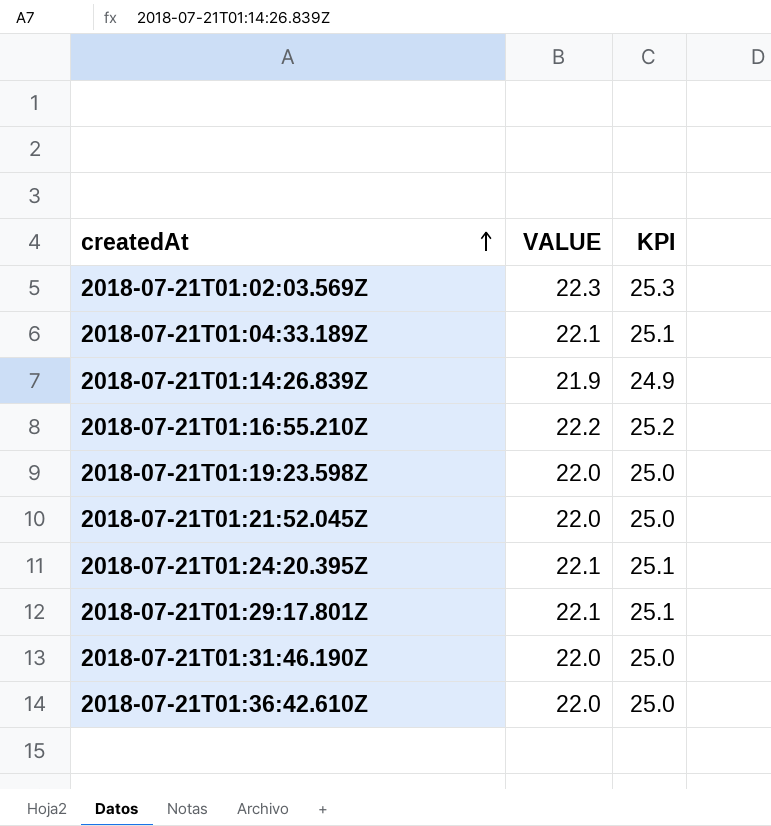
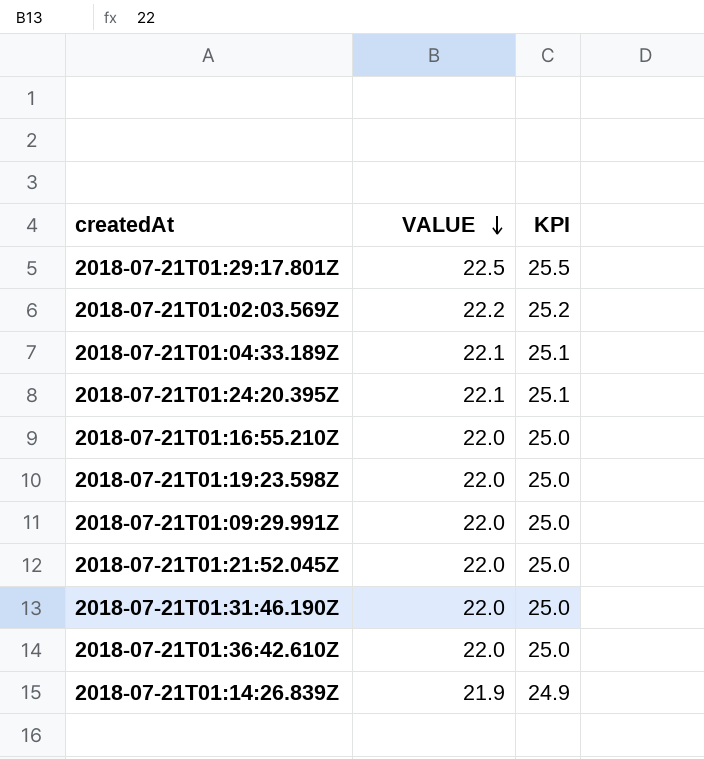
row order: createdAt ascending -> VALUE descending
2018-07-21T01:29:17.801Z | VALUE: 22.1 -> 22.5
2018-07-21T01:29:17.801Z | KPI: 25.1 -> 25.5
2018-07-21T01:02:03.569Z | VALUE: 22.3 -> 22.2
2018-07-21T01:02:03.569Z | KPI: 25.3 -> 25.2
2018-07-21T01:16:55.210Z | VALUE: 22.2 -> 22.0
2018-07-21T01:16:55.210Z | KPI: 25.2 -> 25.0
row 2018-07-21T01:09:29.991Z: none -> 22.0 | 25.0

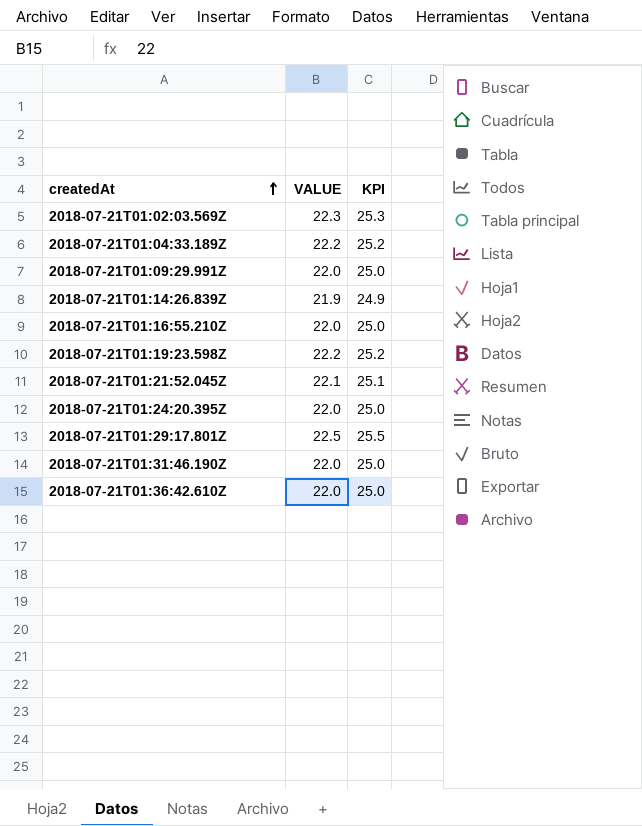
row order: VALUE descending -> createdAt ascending
2018-07-21T01:02:03.569Z | VALUE: 22.2 -> 22.3
2018-07-21T01:02:03.569Z | KPI: 25.2 -> 25.3
2018-07-21T01:04:33.189Z | VALUE: 22.1 -> 22.2
2018-07-21T01:04:33.189Z | KPI: 25.1 -> 25.2
2018-07-21T01:19:23.598Z | VALUE: 22.0 -> 22.2
2018-07-21T01:19:23.598Z | KPI: 25.0 -> 25.2
2018-07-21T01:21:52.045Z | VALUE: 22.0 -> 22.1
2018-07-21T01:21:52.045Z | KPI: 25.0 -> 25.1
2018-07-21T01:24:20.395Z | VALUE: 22.1 -> 22.0
2018-07-21T01:24:20.395Z | KPI: 25.1 -> 25.0

